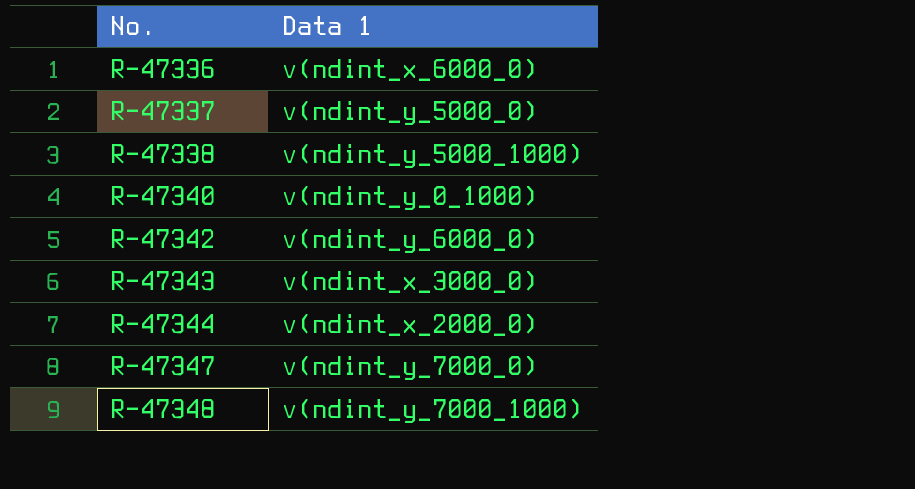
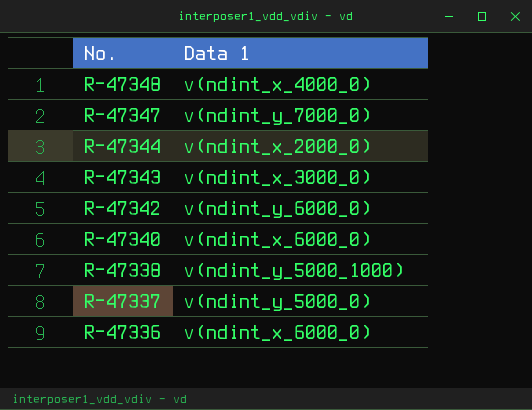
row order: No. ascending -> No. descending
R-47348 | Data 1: v(ndint_y_7000_1000) -> v(ndint_x_4000_0)
R-47340 | Data 1: v(ndint_y_0_1000) -> v(ndint_x_6000_0)

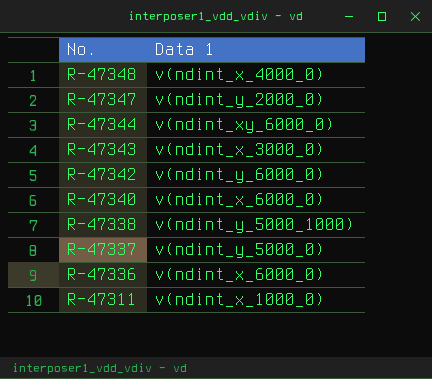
R-47347 | Data 1: v(ndint_y_7000_0) -> v(ndint_y_2000_0)
R-47344 | Data 1: v(ndint_x_2000_0) -> v(ndint_xy_6000_0)
row R-47311: none -> v(ndint_x_1000_0)

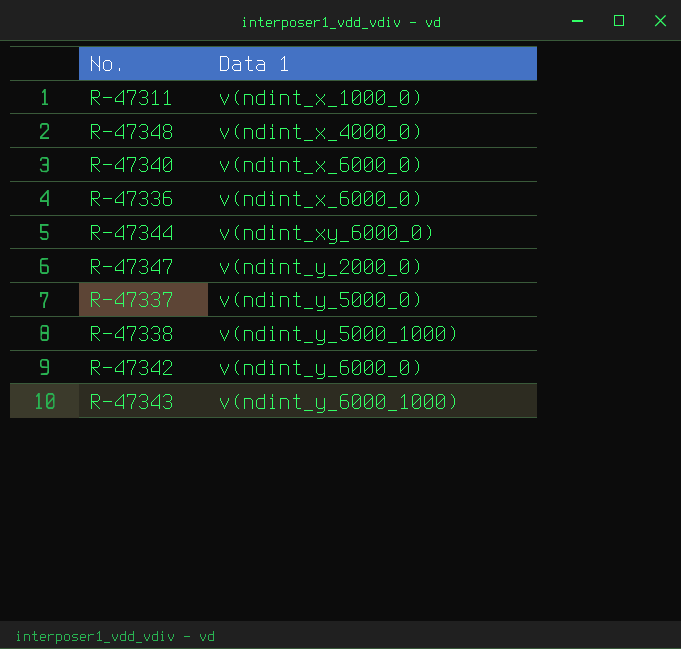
row order: No. descending -> Data 1 ascending
R-47343 | Data 1: v(ndint_x_3000_0) -> v(ndint_y_6000_1000)

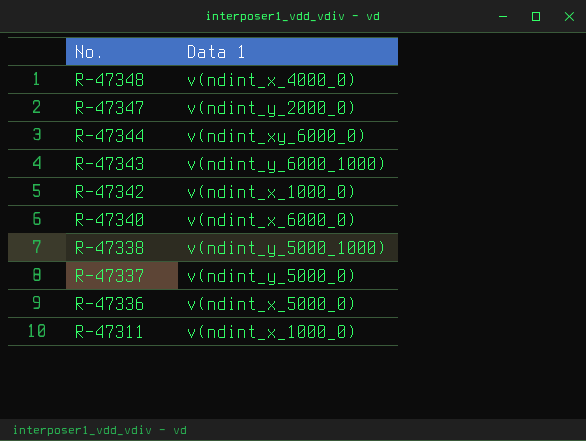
row order: Data 1 ascending -> No. descending
R-47342 | Data 1: v(ndint_y_6000_0) -> v(ndint_x_1000_0)
R-47336 | Data 1: v(ndint_x_6000_0) -> v(ndint_x_5000_0)

